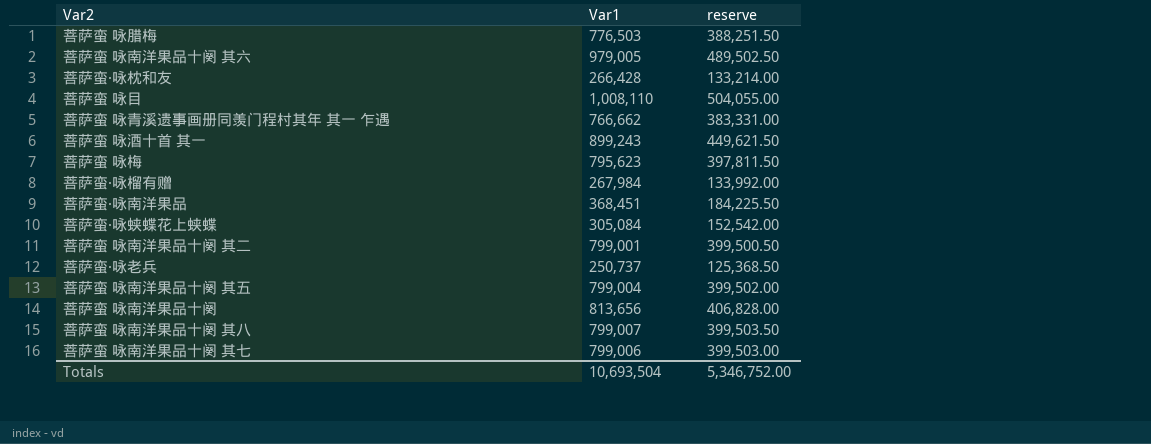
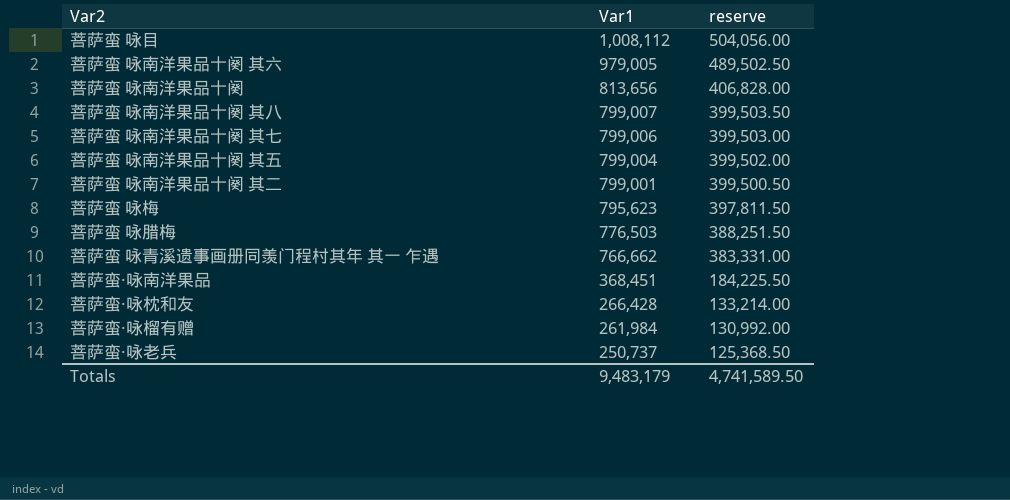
row order: none -> Var1 descending
row 菩萨蛮 咏酒十首 其一: 899,243 | 449,621.50 -> none
row 菩萨蛮·咏蛱蝶花上蛱蝶: 305,084 | 152,542.00 -> none
菩萨蛮 咏目 | Var1: 1,008,110 -> 1,008,112
菩萨蛮 咏目 | reserve: 504,055.00 -> 504,056.00
菩萨蛮·咏榴有赠 | Var1: 267,984 -> 261,984
菩萨蛮·咏榴有赠 | reserve: 133,992.00 -> 130,992.00
Totals | Var1: 10,693,504 -> 9,483,179
Totals | reserve: 5,346,752.00 -> 4,741,589.50

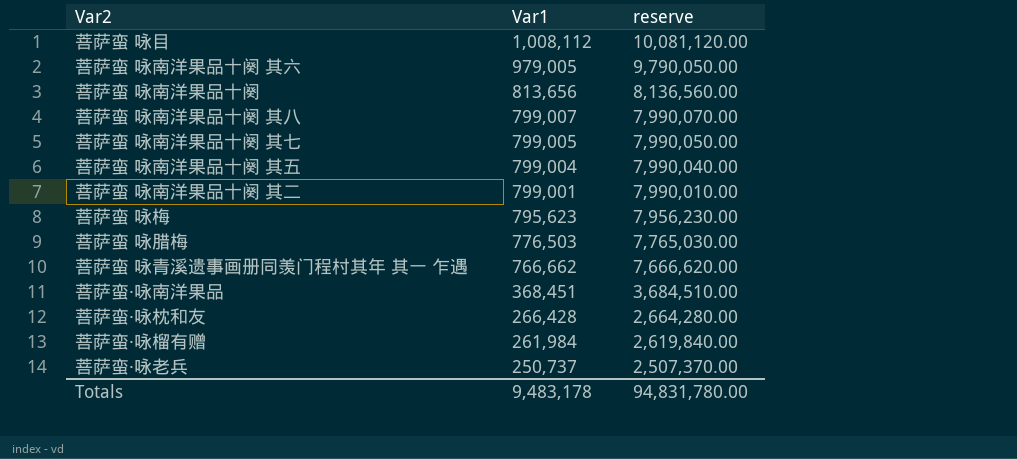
column reserve | formula: [Var1] * 0.5 -> [Var1] * 10
菩萨蛮 咏南洋果品十阕 其七 | Var1: 799,006 -> 799,005
Totals | Var1: 9,483,179 -> 9,483,178
Totals | reserve: 4,741,589.50 -> 94,831,780.00

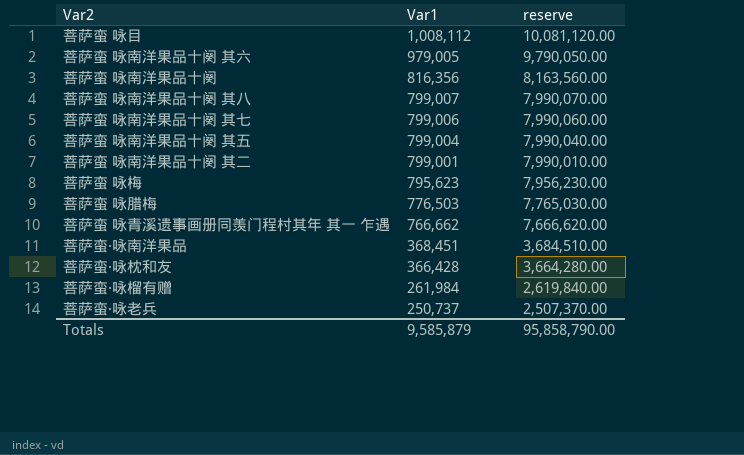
菩萨蛮 咏南洋果品十阕 | Var1: 813,656 -> 816,356
菩萨蛮 咏南洋果品十阕 | reserve: 8,136,560.00 -> 8,163,560.00
菩萨蛮 咏南洋果品十阕 其七 | Var1: 799,005 -> 799,006
菩萨蛮 咏南洋果品十阕 其七 | reserve: 7,990,050.00 -> 7,990,060.00
菩萨蛮·咏枕和友 | Var1: 266,428 -> 366,428
菩萨蛮·咏枕和友 | reserve: 2,664,280.00 -> 3,664,280.00
Totals | Var1: 9,483,178 -> 9,585,879
Totals | reserve: 94,831,780.00 -> 95,858,790.00

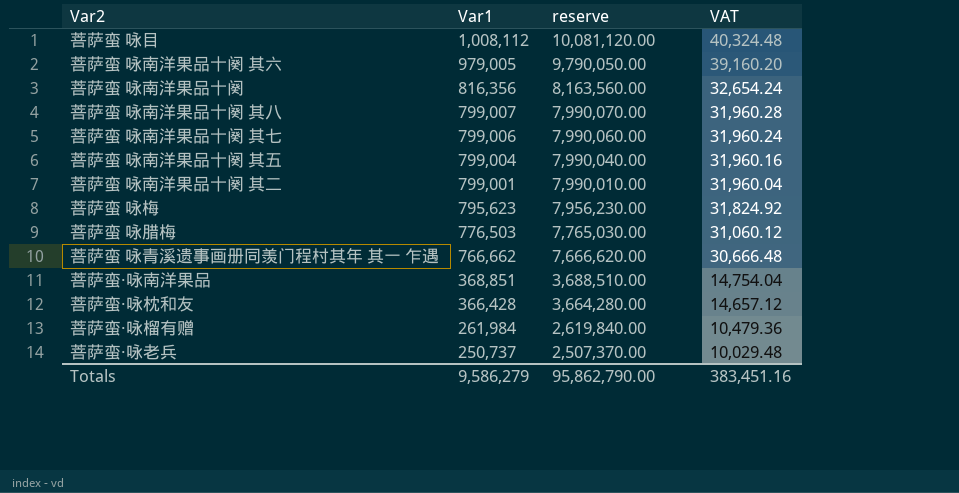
column VAT | formula: none -> [Var1] * 0.04
菩萨蛮·咏南洋果品 | Var1: 368,451 -> 368,851
菩萨蛮·咏南洋果品 | reserve: 3,684,510.00 -> 3,688,510.00
Totals | Var1: 9,585,879 -> 9,586,279
Totals | reserve: 95,858,790.00 -> 95,862,790.00

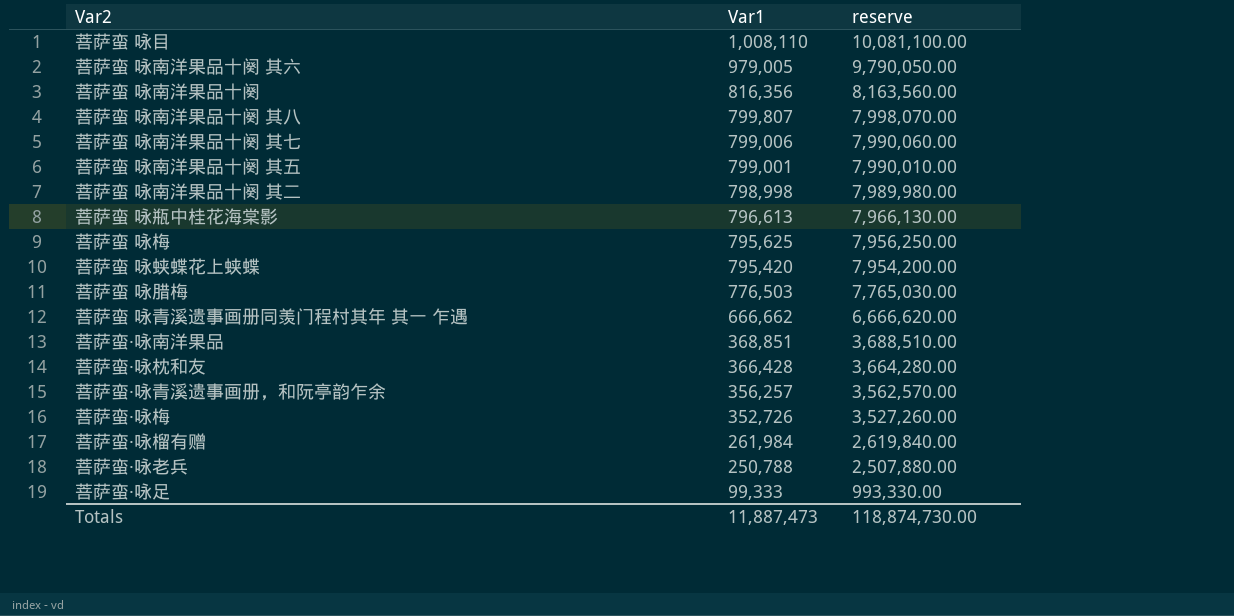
column VAT | formula: [Var1] * 0.04 -> none
菩萨蛮 咏目 | Var1: 1,008,112 -> 1,008,110
菩萨蛮 咏目 | reserve: 10,081,120.00 -> 10,081,100.00
菩萨蛮 咏南洋果品十阕 其八 | Var1: 799,007 -> 799,807
菩萨蛮 咏南洋果品十阕 其八 | reserve: 7,990,070.00 -> 7,998,070.00
菩萨蛮 咏南洋果品十阕 其五 | Var1: 799,004 -> 799,001
菩萨蛮 咏南洋果品十阕 其五 | reserve: 7,990,040.00 -> 7,990,010.00
菩萨蛮 咏南洋果品十阕 其二 | Var1: 799,001 -> 798,998
菩萨蛮 咏南洋果品十阕 其二 | reserve: 7,990,010.00 -> 7,989,980.00
row 菩萨蛮 咏瓶中桂花海棠影: none -> 796,613 | 7,966,130.00
菩萨蛮 咏梅 | Var1: 795,623 -> 795,625
菩萨蛮 咏梅 | reserve: 7,956,230.00 -> 7,956,250.00
row 菩萨蛮 咏蛱蝶花上蛱蝶: none -> 795,420 | 7,954,200.00
菩萨蛮 咏青溪遗事画册同羡门程村其年 其一 乍遇 | Var1: 766,662 -> 666,662
菩萨蛮 咏青溪遗事画册同羡门程村其年 其一 乍遇 | reserve: 7,666,620.00 -> 6,666,620.00
row 菩萨蛮·咏青溪遗事画册，和阮亭韵乍余: none -> 356,257 | 3,562,570.00
row 菩萨蛮·咏梅: none -> 352,726 | 3,527,260.00
菩萨蛮·咏老兵 | Var1: 250,737 -> 250,788
菩萨蛮·咏老兵 | reserve: 2,507,370.00 -> 2,507,880.00
row 菩萨蛮·咏足: none -> 99,333 | 993,330.00
Totals | Var1: 9,586,279 -> 11,887,473
Totals | reserve: 95,862,790.00 -> 118,874,730.00

